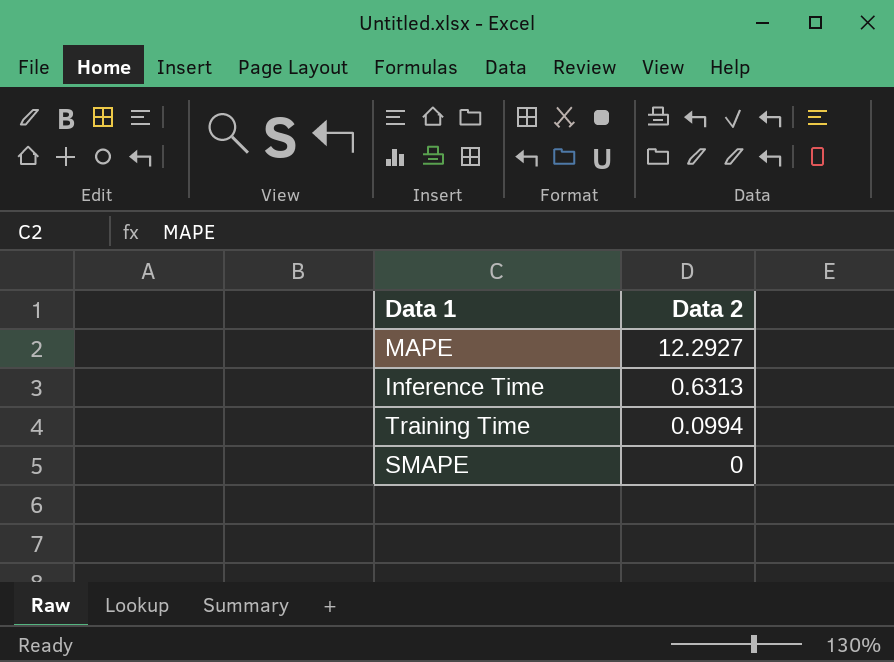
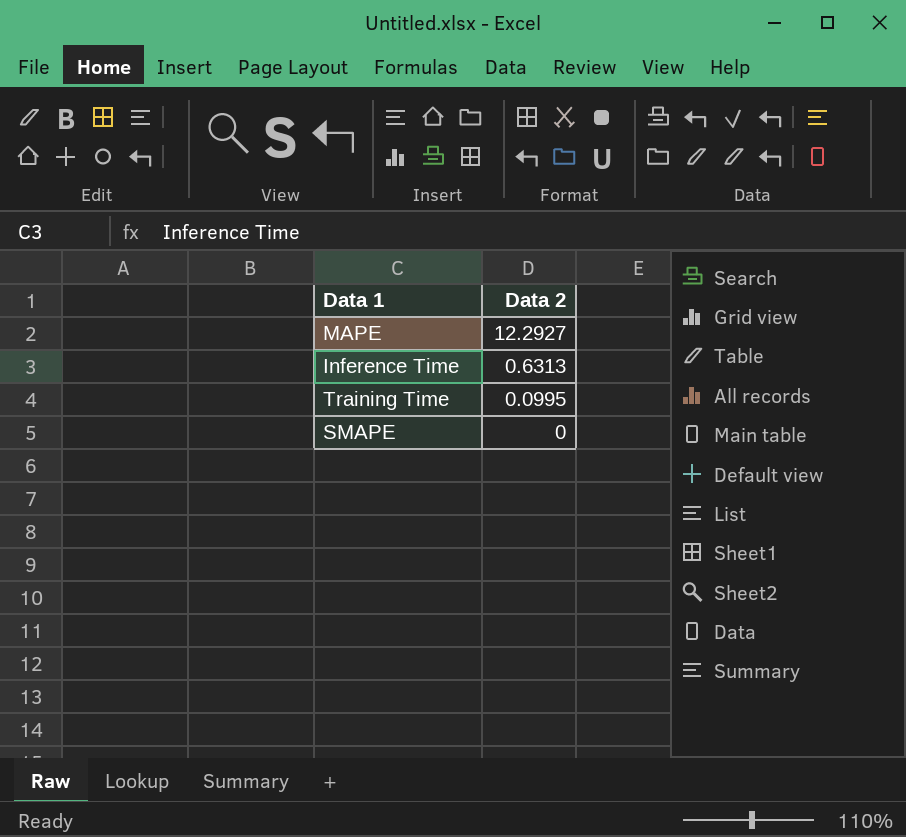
Training Time | Data 2: 0.0994 -> 0.0995

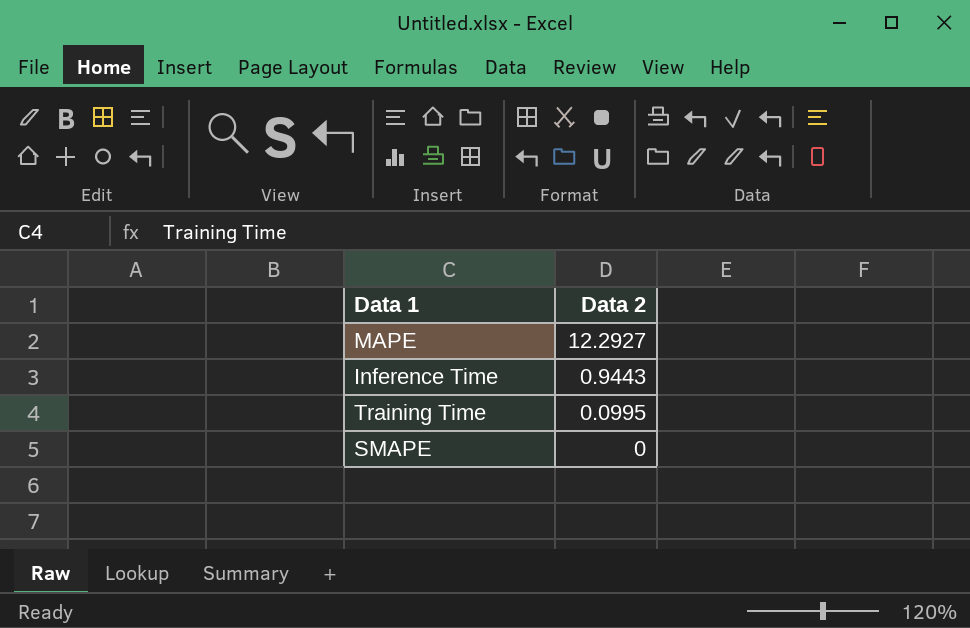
Inference Time | Data 2: 0.6313 -> 0.9443

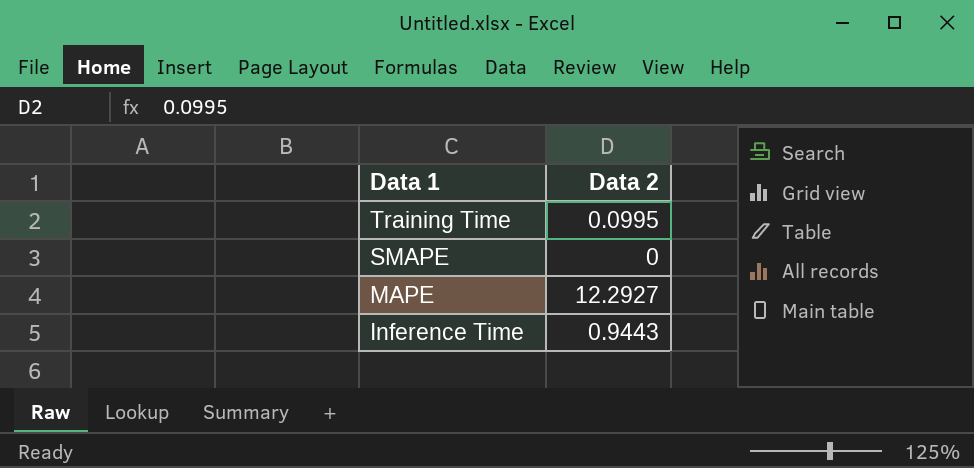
row order: Data 2 descending -> Data 1 descending

